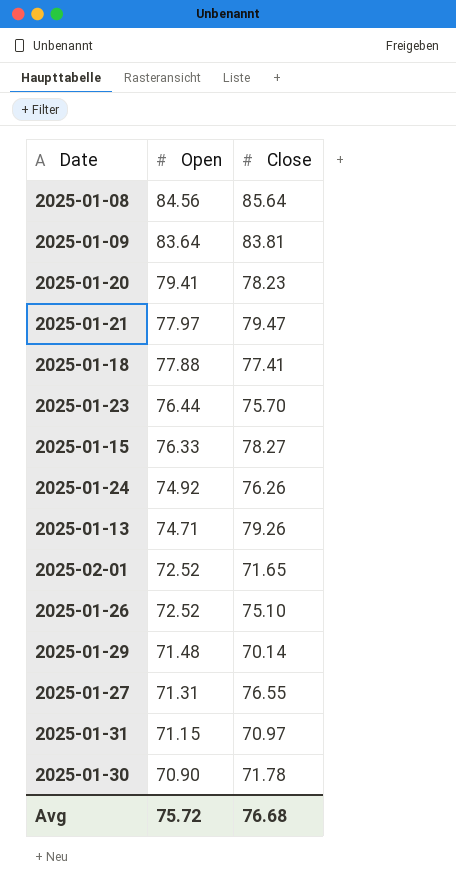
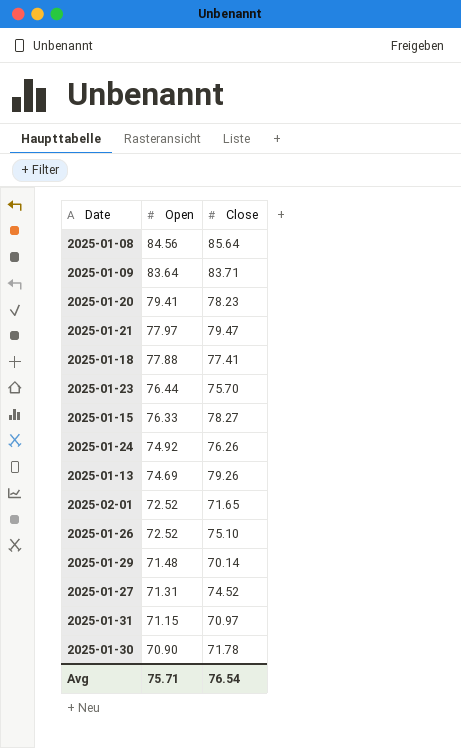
2025-01-09 | Close: 83.81 -> 83.71
2025-01-13 | Open: 74.71 -> 74.69
2025-01-27 | Close: 76.55 -> 74.52
Avg | Open: 75.72 -> 75.71
Avg | Close: 76.68 -> 76.54

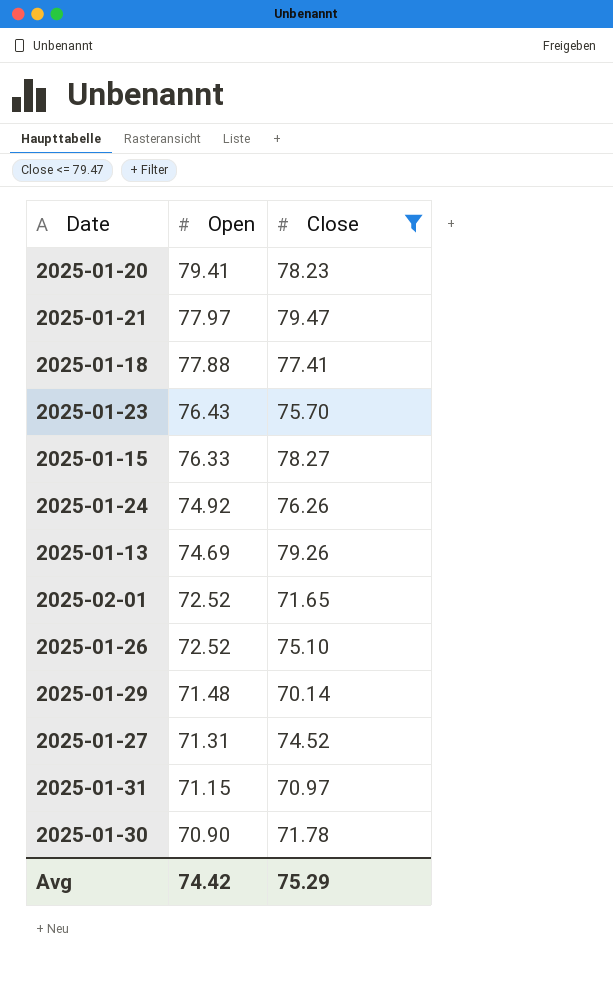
filter: none -> Close <= 79.47
2025-01-23 | Open: 76.44 -> 76.43
Avg | Open: 75.71 -> 74.42
Avg | Close: 76.54 -> 75.29

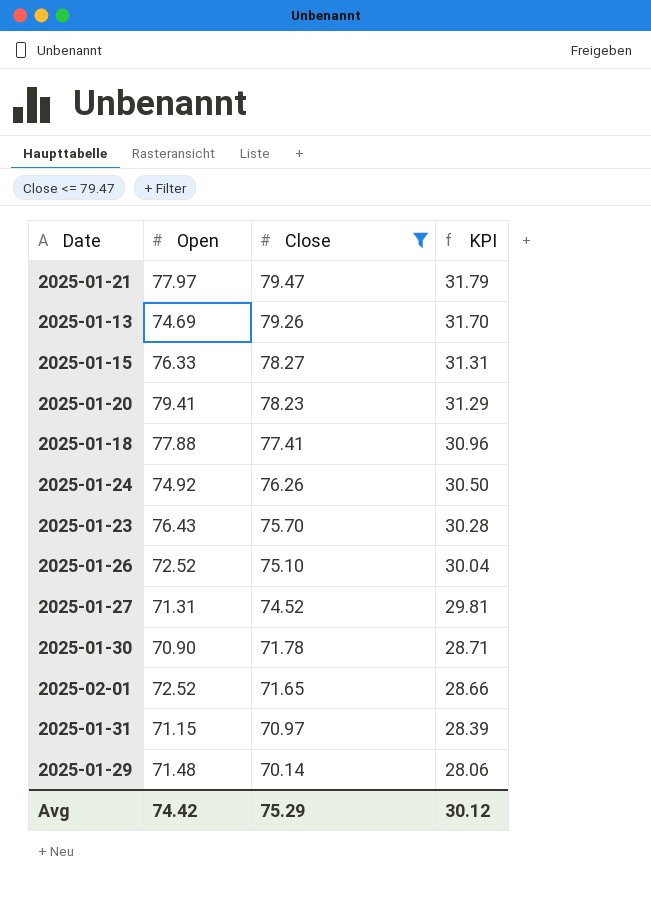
row order: Open descending -> Close descending
column KPI | formula: none -> [Close] * 0.4

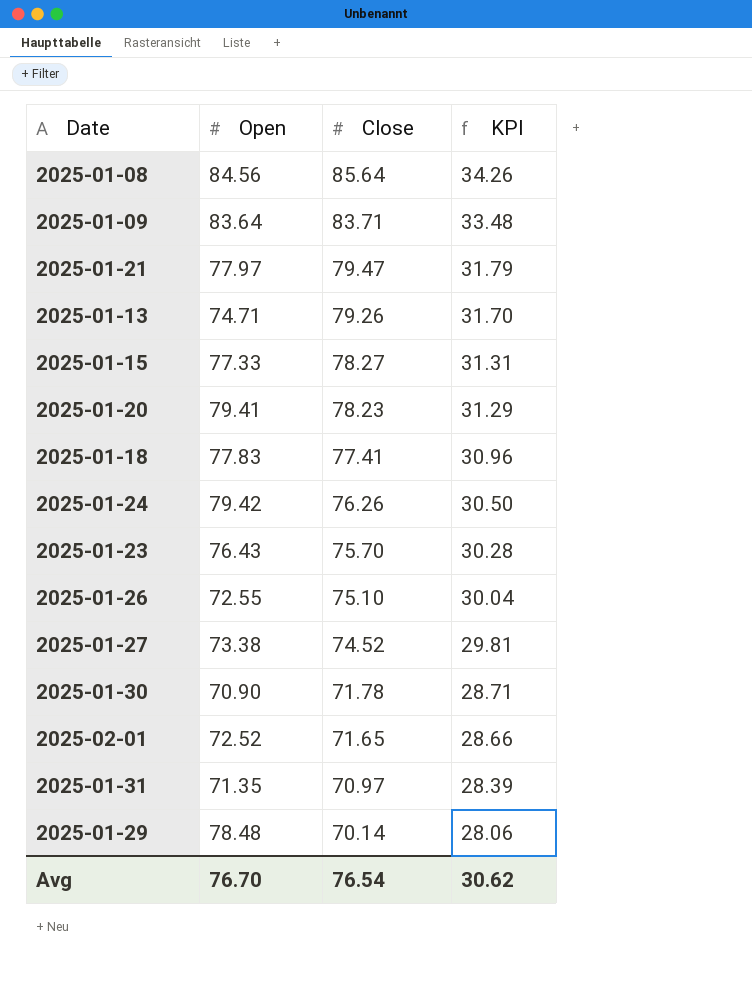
filter: Close <= 79.47 -> none
2025-01-13 | Open: 74.69 -> 74.71
2025-01-15 | Open: 76.33 -> 77.33
2025-01-18 | Open: 77.88 -> 77.83
2025-01-24 | Open: 74.92 -> 79.42
2025-01-26 | Open: 72.52 -> 72.55
2025-01-27 | Open: 71.31 -> 73.38
2025-01-31 | Open: 71.15 -> 71.35
2025-01-29 | Open: 71.48 -> 78.48
Avg | Open: 74.42 -> 76.70
Avg | Close: 75.29 -> 76.54
Avg | KPI: 30.12 -> 30.62

